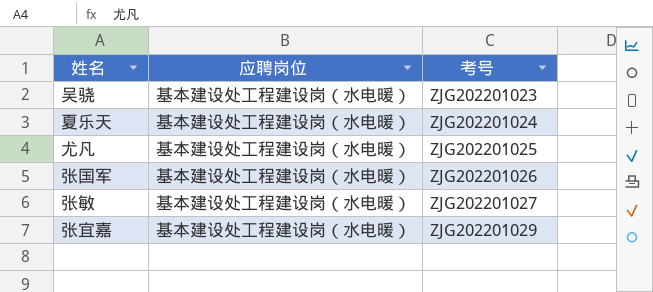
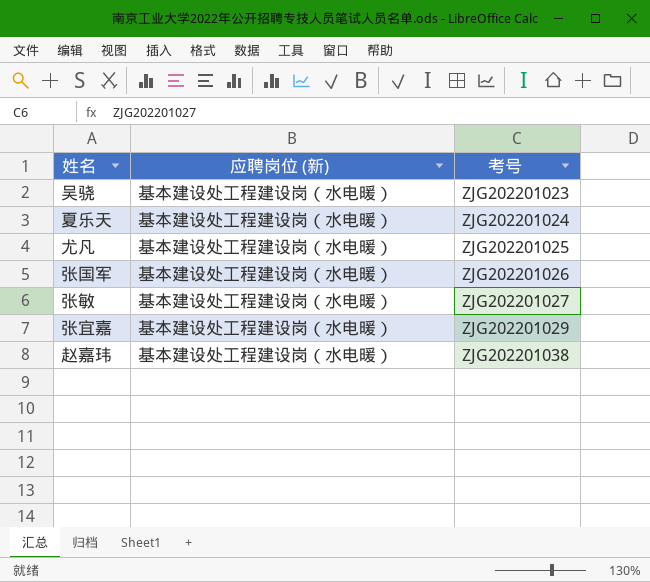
column name: 应聘岗位 -> 应聘岗位 (新)
row 赵嘉玮: none -> 基本建设处工程建设岗（水电暖） | ZJG202201038

